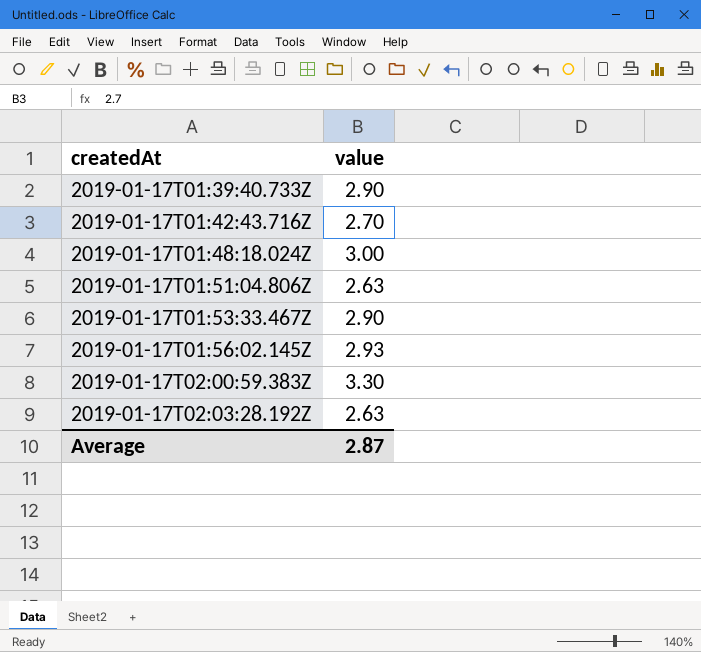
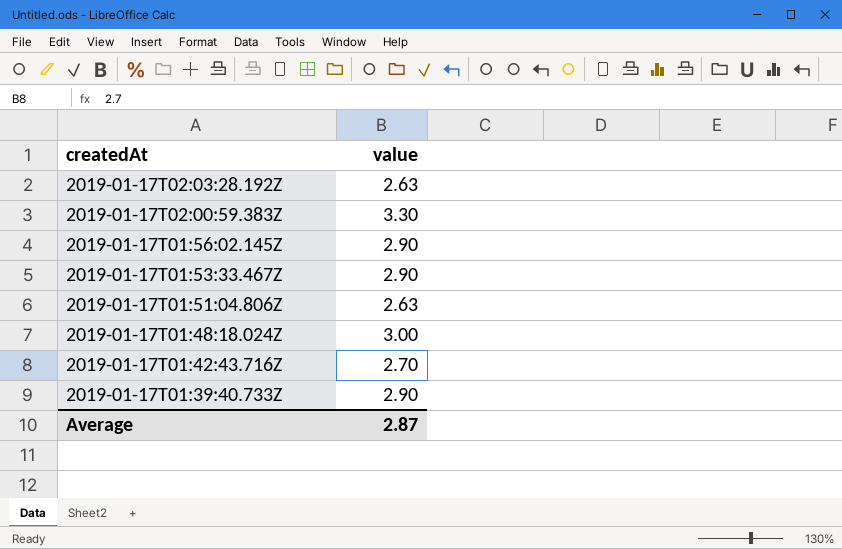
row order: createdAt ascending -> createdAt descending
2019-01-17T01:56:02.145Z | value: 2.93 -> 2.90

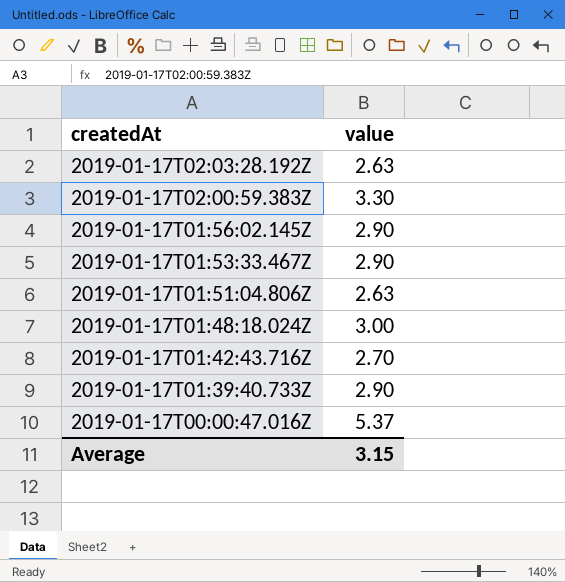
row 2019-01-17T00:00:47.016Z: none -> 5.37
Average | value: 2.87 -> 3.15

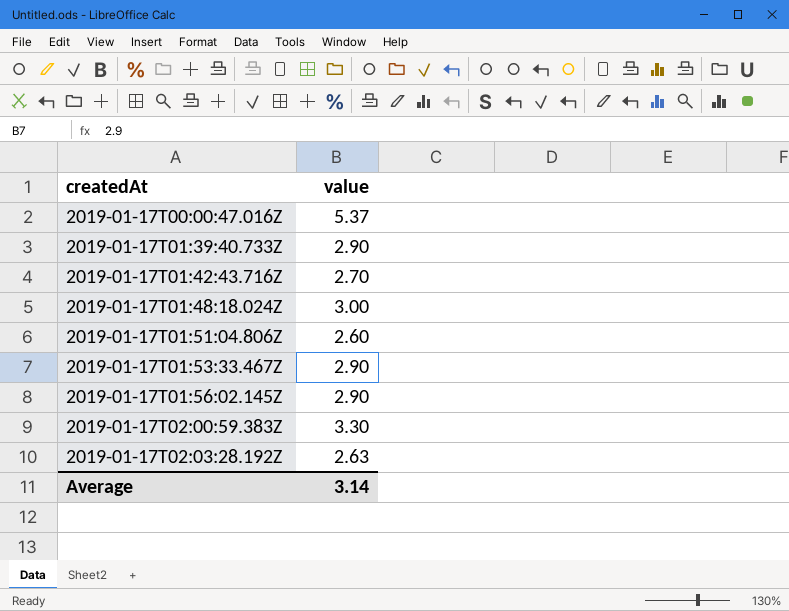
row order: createdAt descending -> createdAt ascending
2019-01-17T01:51:04.806Z | value: 2.63 -> 2.60
Average | value: 3.15 -> 3.14

